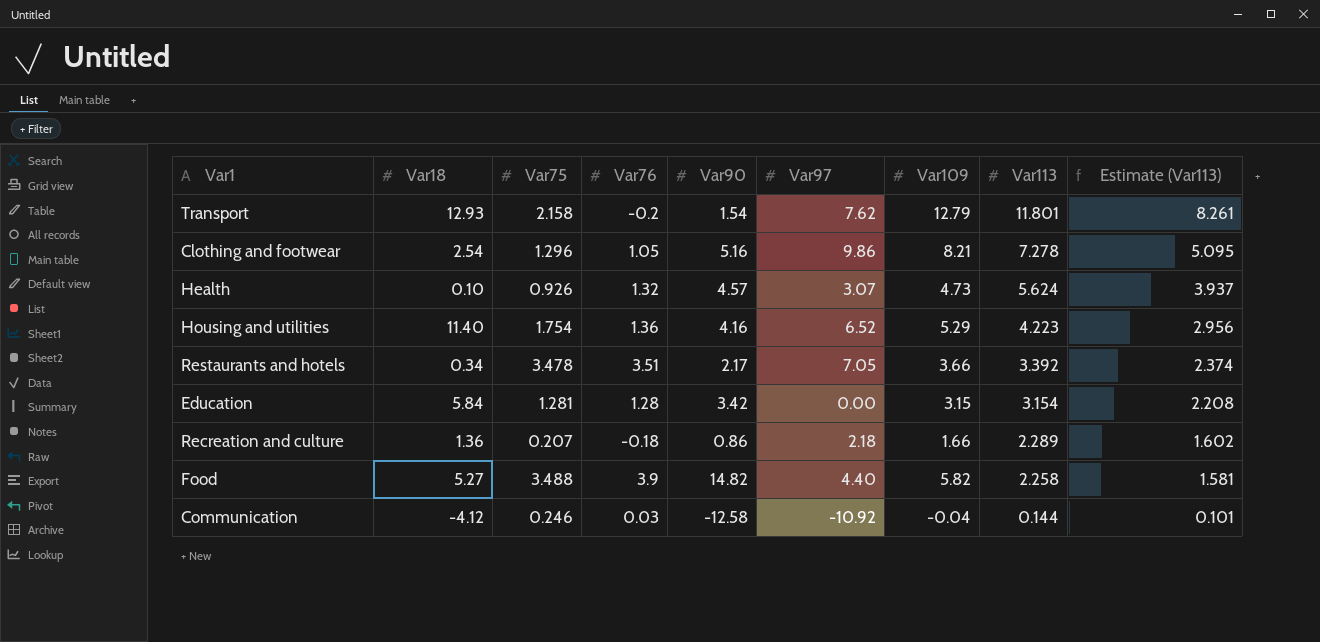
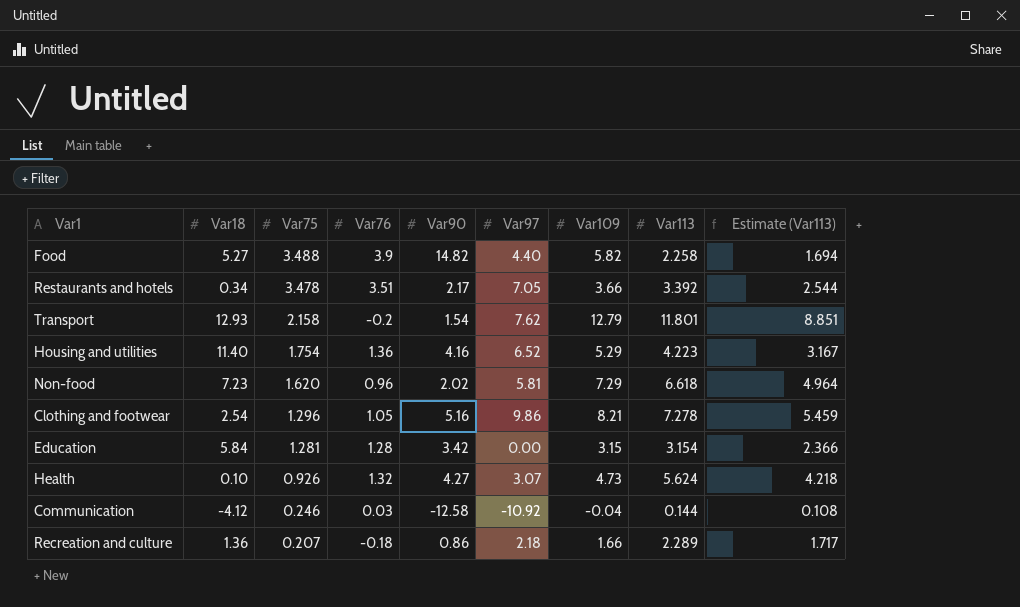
row order: Var113 descending -> Var75 descending
column Estimate (Var113) | formula: [Var113] * 0.7 -> [Var113] * 0.75
row Non-food: none -> 7.23 | 1.620 | 0.96 | 2.02 | 5.81 | 7.29 | 6.618 | 4.964
Health | Var90: 4.57 -> 4.27

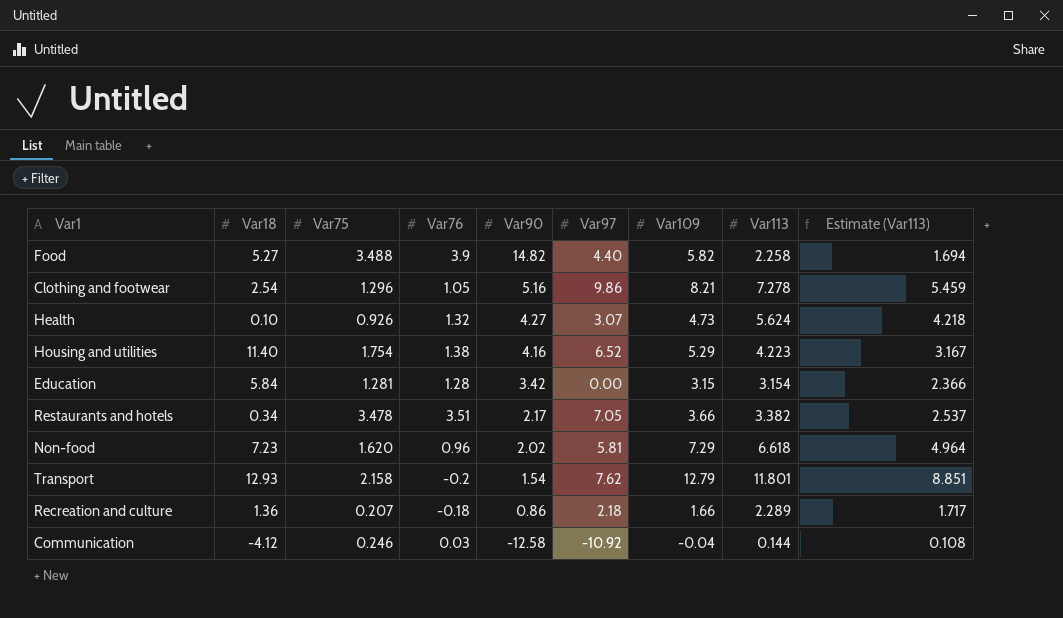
row order: Var75 descending -> Var90 descending
Housing and utilities | Var76: 1.36 -> 1.38
Restaurants and hotels | Var113: 3.392 -> 3.382
Restaurants and hotels | Estimate (Var113): 2.544 -> 2.537

